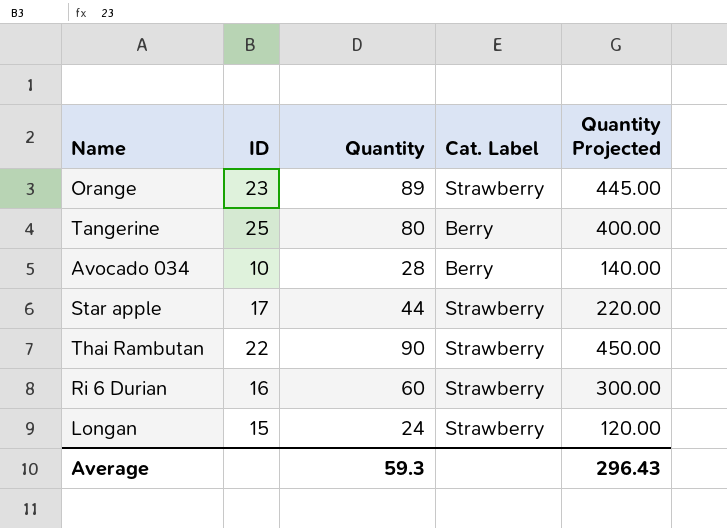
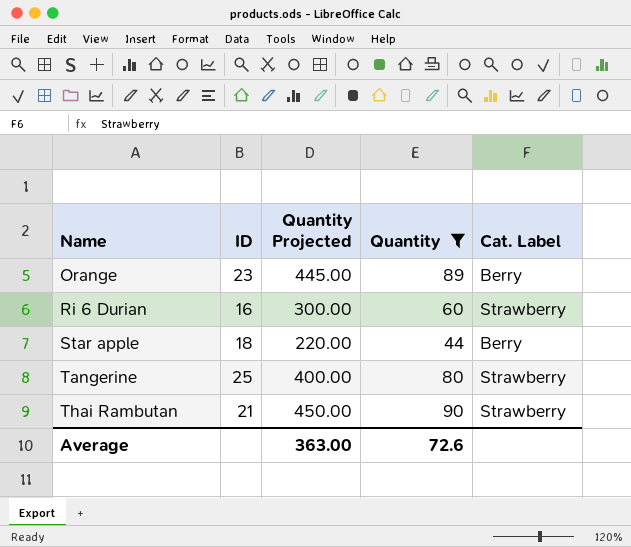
filter: none -> Quantity >= 44
row order: none -> Name ascending
column Quantity Projected | position: 5 -> 3
Orange | Cat. Label: Strawberry -> Berry
Star apple | ID: 17 -> 18
Star apple | Cat. Label: Strawberry -> Berry
Tangerine | Cat. Label: Berry -> Strawberry
Thai Rambutan | ID: 22 -> 21
Average | Quantity Projected: 296.43 -> 363.00
Average | Quantity: 59.3 -> 72.6

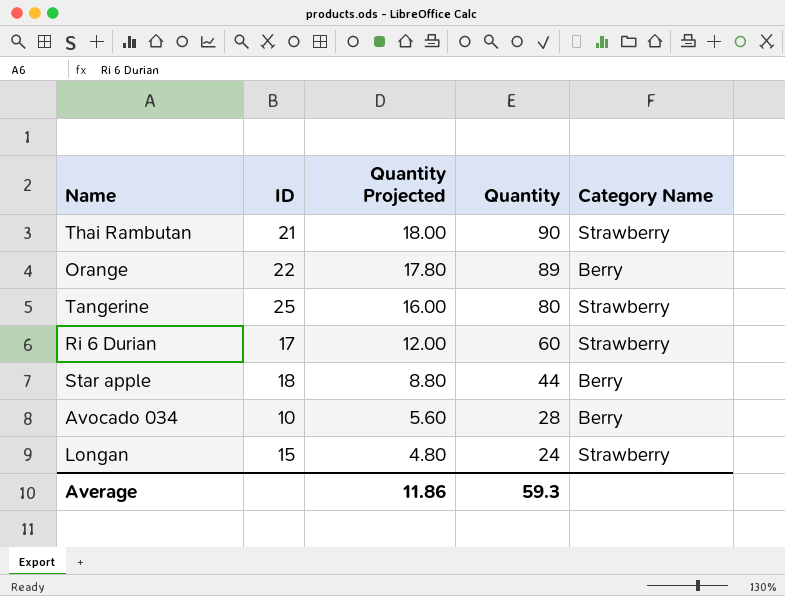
filter: Quantity >= 44 -> none
row order: Name ascending -> Quantity Projected descending
column Quantity Projected | formula: [Quantity] * 5 -> [Quantity] * 0.2
column name: Cat. Label -> Category Name
Orange | ID: 23 -> 22
Ri 6 Durian | ID: 16 -> 17
Average | Quantity Projected: 363.00 -> 11.86
Average | Quantity: 72.6 -> 59.3

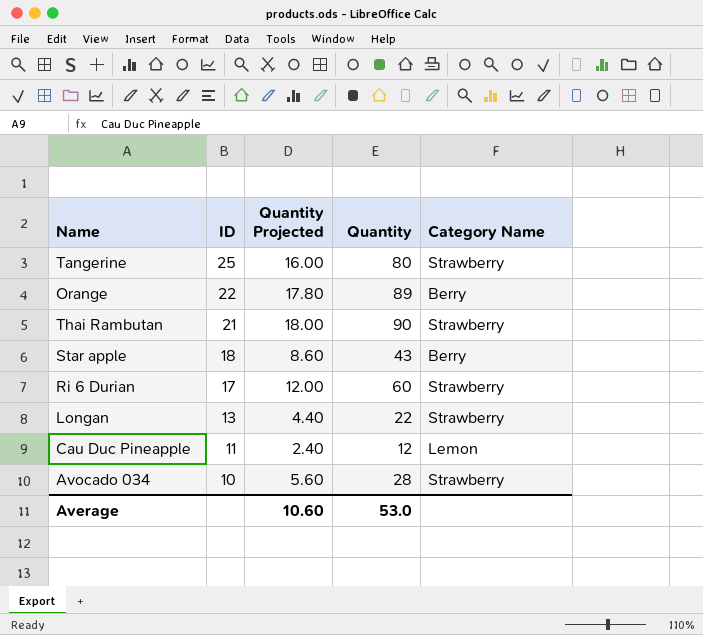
row order: Quantity Projected descending -> ID descending
Star apple | Quantity Projected: 8.80 -> 8.60
Star apple | Quantity: 44 -> 43
Longan | ID: 15 -> 13
Longan | Quantity Projected: 4.80 -> 4.40
Longan | Quantity: 24 -> 22
row Cau Duc Pineapple: none -> 11 | 2.40 | 12 | Lemon
Avocado 034 | Category Name: Berry -> Strawberry
Average | Quantity Projected: 11.86 -> 10.60
Average | Quantity: 59.3 -> 53.0

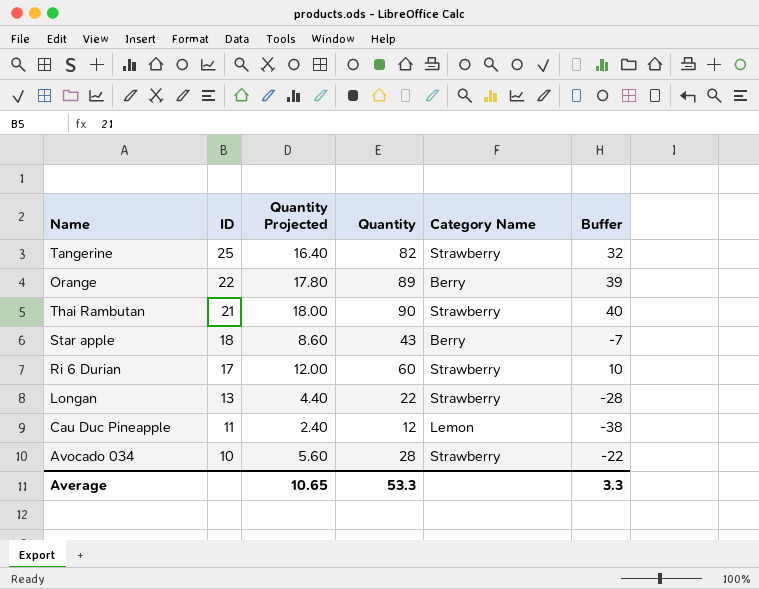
column Buffer | formula: none -> [Quantity] - 50
Tangerine | Quantity Projected: 16.00 -> 16.40
Tangerine | Quantity: 80 -> 82
Average | Quantity Projected: 10.60 -> 10.65
Average | Quantity: 53.0 -> 53.3

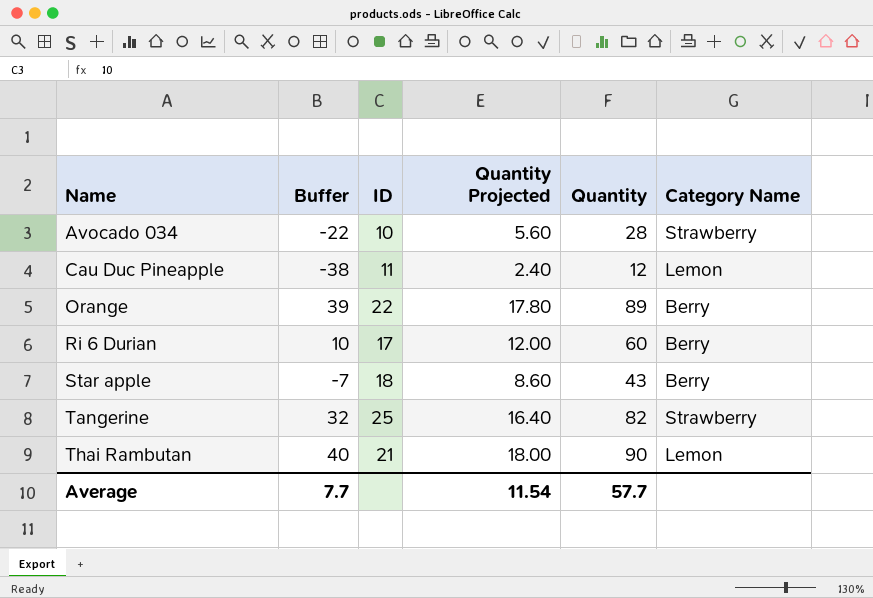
row order: ID descending -> Name ascending
column Buffer | position: 6 -> 2
row Longan: 13 | 4.40 | 22 | Strawberry | -28 -> none
Ri 6 Durian | Category Name: Strawberry -> Berry
Thai Rambutan | Category Name: Strawberry -> Lemon
Average | Buffer: 3.3 -> 7.7
Average | Quantity Projected: 10.65 -> 11.54
Average | Quantity: 53.3 -> 57.7

